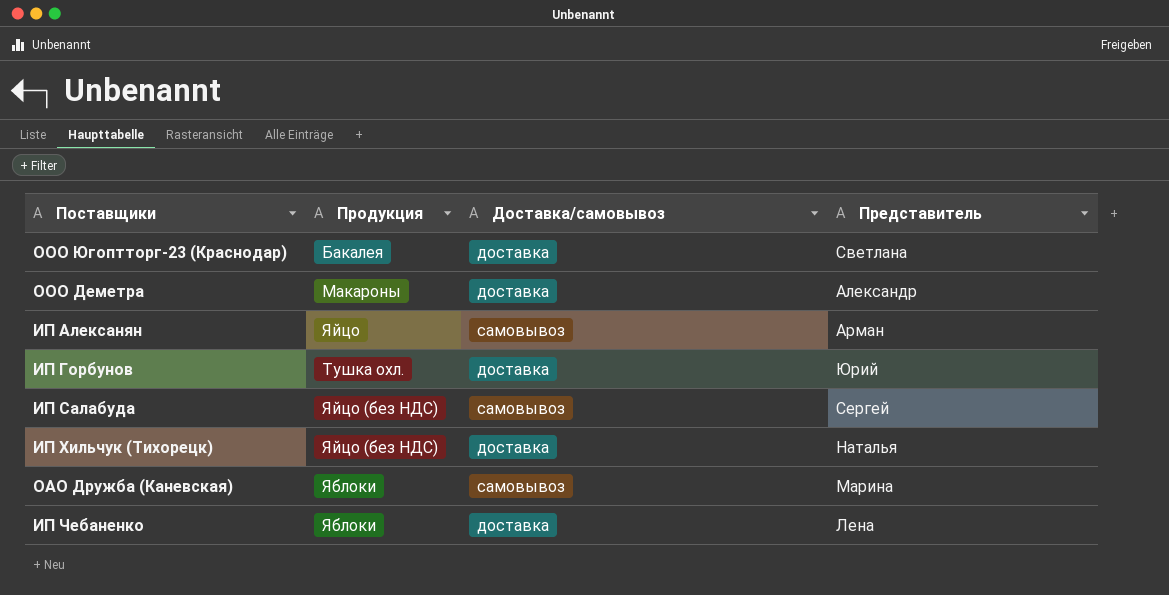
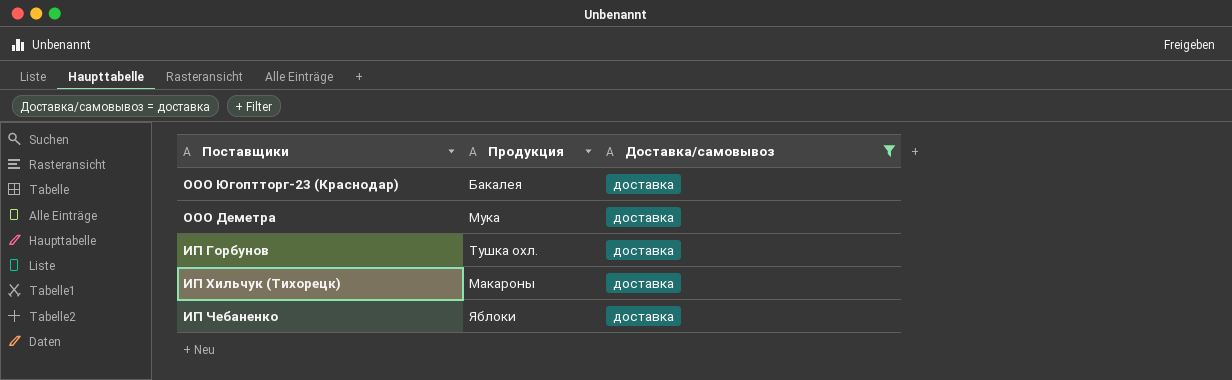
filter: none -> Доставка/самовывоз = доставка
column Представитель | position: 4 -> none
ООО Деметра | Продукция: Макароны -> Мука
ИП Хильчук (Тихорецк) | Продукция: Яйцо (без НДС) -> Макароны

